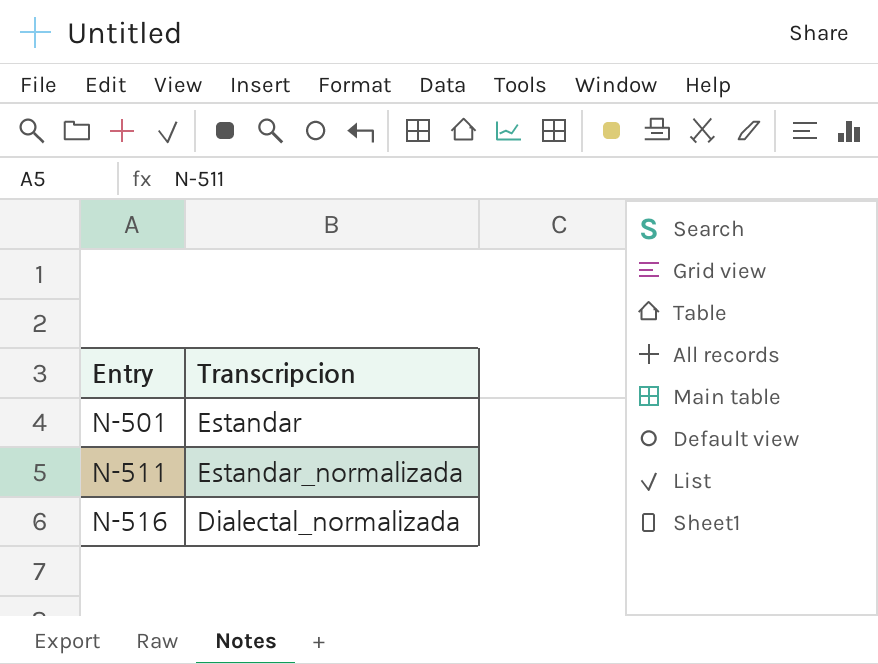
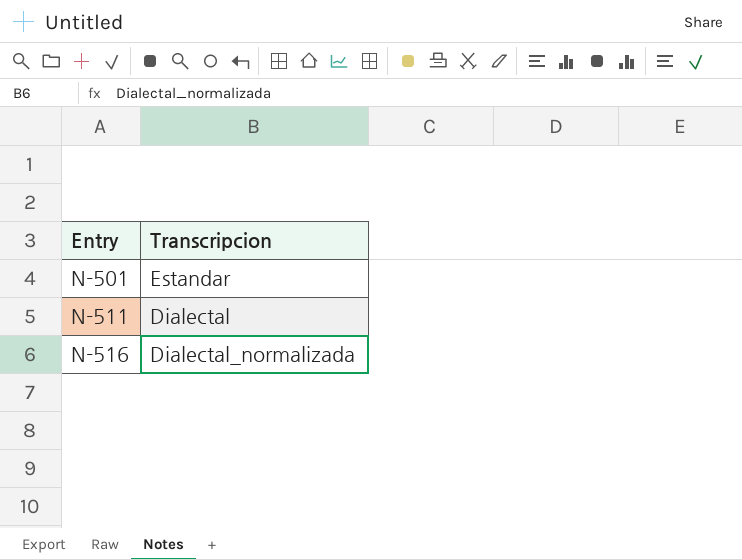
N-511 | Transcripcion: Estandar_normalizada -> Dialectal

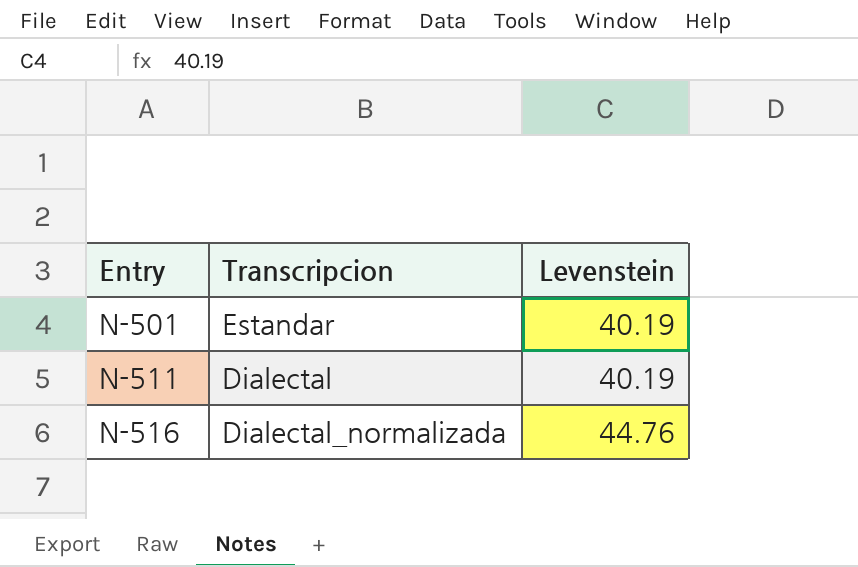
column Levenstein | position: none -> 3

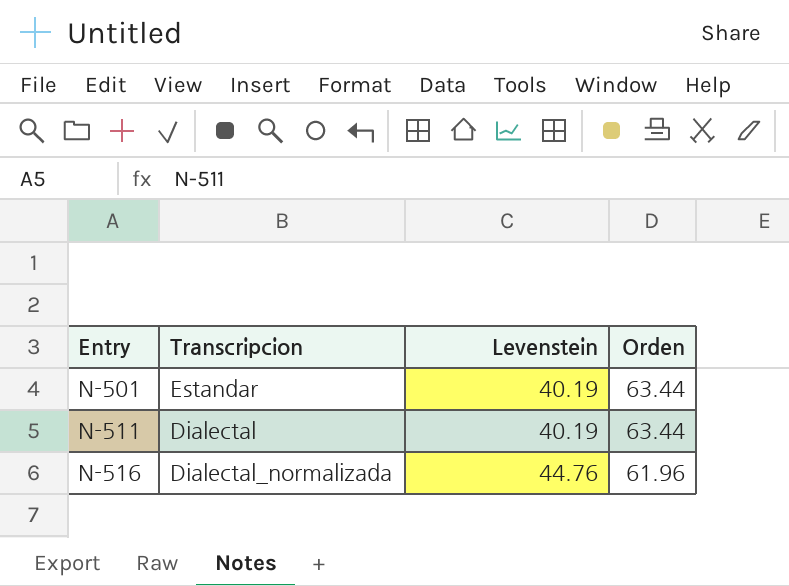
column Orden | position: none -> 4

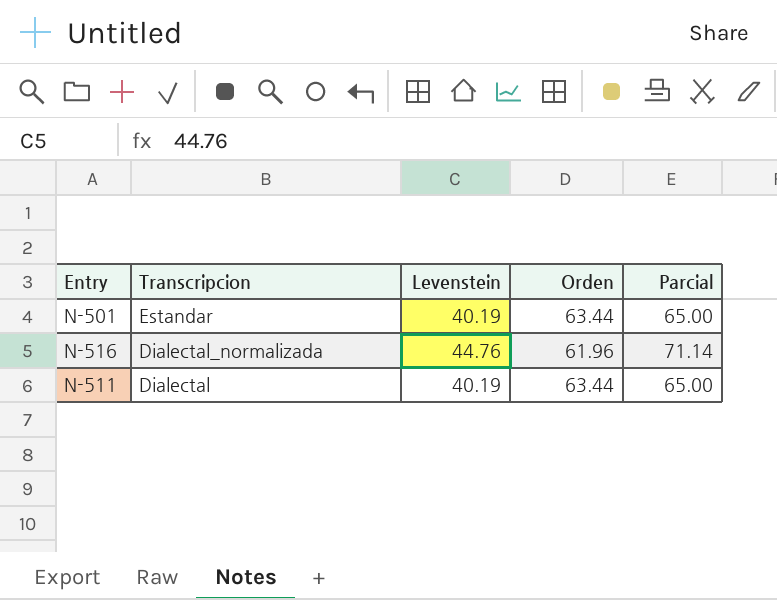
row order: Entry ascending -> Transcripcion descending
column Parcial | position: none -> 5

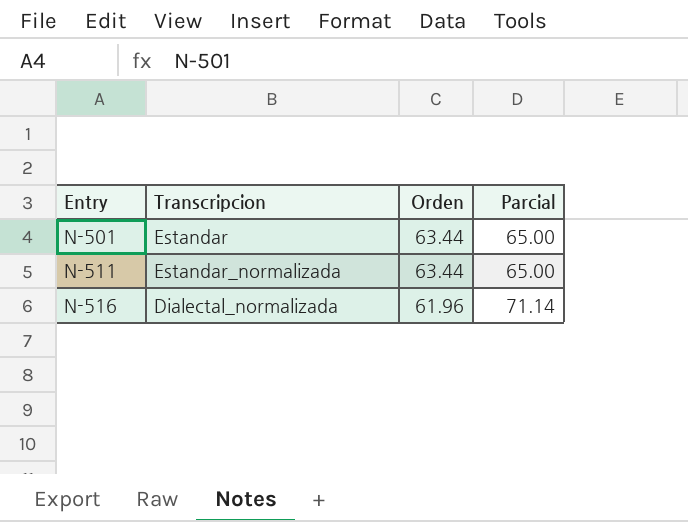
row order: Transcripcion descending -> Entry ascending
column Levenstein | position: 3 -> none
N-511 | Transcripcion: Dialectal -> Estandar_normalizada

